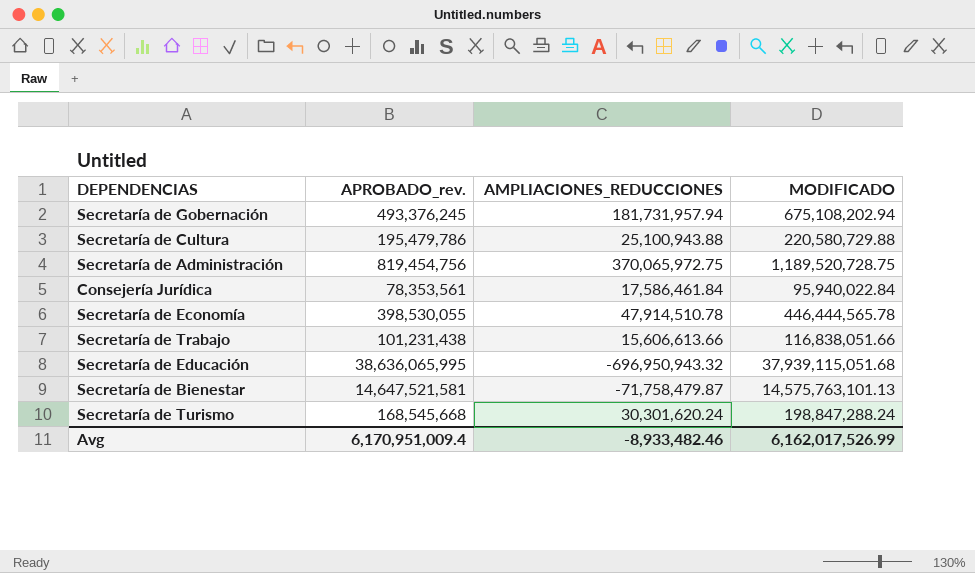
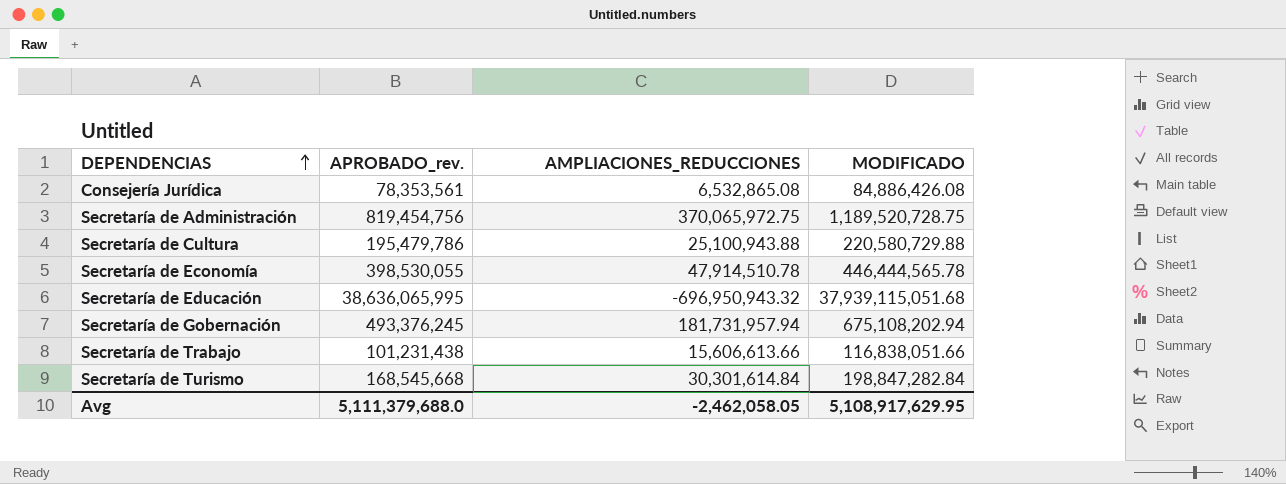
row order: none -> DEPENDENCIAS ascending
row Secretaría de Bienestar: 14,647,521,581 | -71,758,479.87 | 14,575,763,101.13 -> none
Consejería Jurídica | AMPLIACIONES_REDUCCIONES: 17,586,461.84 -> 6,532,865.08
Consejería Jurídica | MODIFICADO: 95,940,022.84 -> 84,886,426.08
Secretaría de Turismo | AMPLIACIONES_REDUCCIONES: 30,301,620.24 -> 30,301,614.84
Secretaría de Turismo | MODIFICADO: 198,847,288.24 -> 198,847,282.84
Avg | APROBADO_rev.: 6,170,951,009.4 -> 5,111,379,688.0
Avg | AMPLIACIONES_REDUCCIONES: -8,933,482.46 -> -2,462,058.05
Avg | MODIFICADO: 6,162,017,526.99 -> 5,108,917,629.95

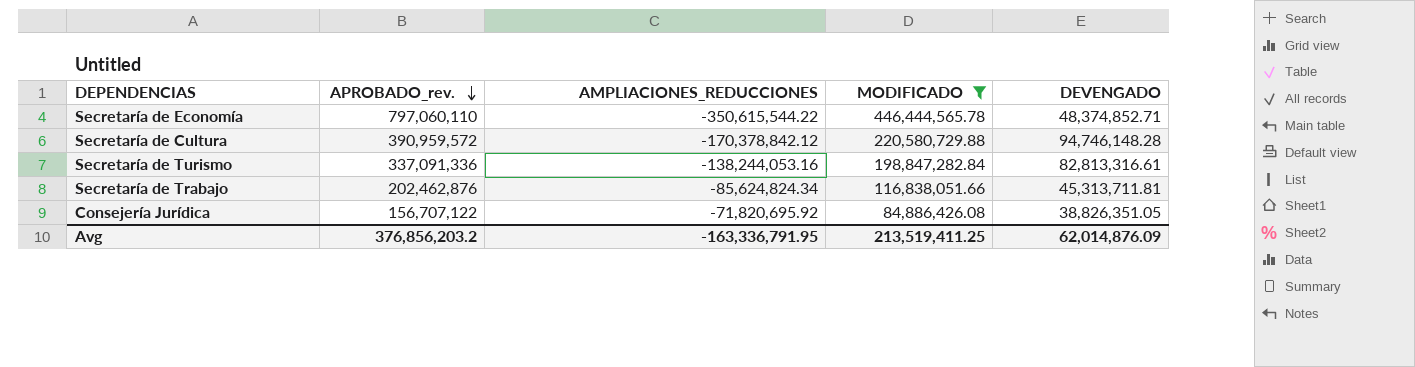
filter: none -> MODIFICADO <= 446,444,565.78
row order: DEPENDENCIAS ascending -> APROBADO_rev. descending
column DEVENGADO | position: none -> 5
Secretaría de Economía | APROBADO_rev.: 398,530,055 -> 797,060,110
Secretaría de Economía | AMPLIACIONES_REDUCCIONES: 47,914,510.78 -> -350,615,544.22
Secretaría de Cultura | APROBADO_rev.: 195,479,786 -> 390,959,572
Secretaría de Cultura | AMPLIACIONES_REDUCCIONES: 25,100,943.88 -> -170,378,842.12
Secretaría de Turismo | APROBADO_rev.: 168,545,668 -> 337,091,336
Secretaría de Turismo | AMPLIACIONES_REDUCCIONES: 30,301,614.84 -> -138,244,053.16
Secretaría de Trabajo | APROBADO_rev.: 101,231,438 -> 202,462,876
Secretaría de Trabajo | AMPLIACIONES_REDUCCIONES: 15,606,613.66 -> -85,624,824.34
Consejería Jurídica | APROBADO_rev.: 78,353,561 -> 156,707,122
Consejería Jurídica | AMPLIACIONES_REDUCCIONES: 6,532,865.08 -> -71,820,695.92
Avg | APROBADO_rev.: 5,111,379,688.0 -> 376,856,203.2
Avg | AMPLIACIONES_REDUCCIONES: -2,462,058.05 -> -163,336,791.95
Avg | MODIFICADO: 5,108,917,629.95 -> 213,519,411.25

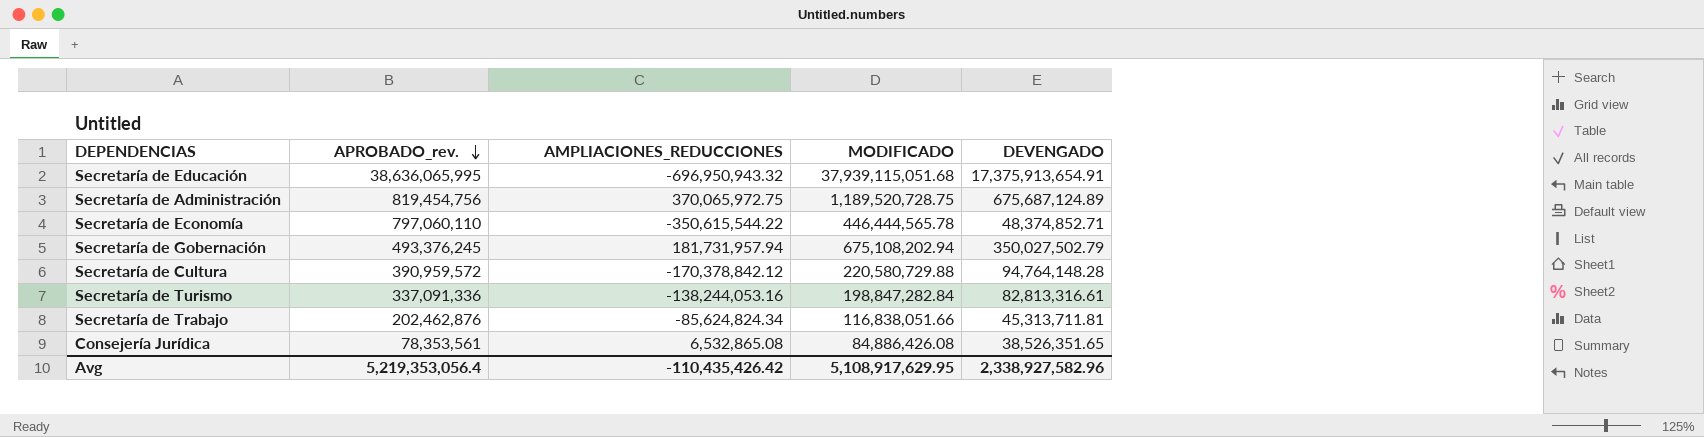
filter: MODIFICADO <= 446,444,565.78 -> none
Secretaría de Cultura | DEVENGADO: 94,746,148.28 -> 94,764,148.28
Consejería Jurídica | APROBADO_rev.: 156,707,122 -> 78,353,561
Consejería Jurídica | AMPLIACIONES_REDUCCIONES: -71,820,695.92 -> 6,532,865.08
Consejería Jurídica | DEVENGADO: 38,826,351.05 -> 38,526,351.65
Avg | APROBADO_rev.: 376,856,203.2 -> 5,219,353,056.4
Avg | AMPLIACIONES_REDUCCIONES: -163,336,791.95 -> -110,435,426.42
Avg | MODIFICADO: 213,519,411.25 -> 5,108,917,629.95
Avg | DEVENGADO: 62,014,876.09 -> 2,338,927,582.96

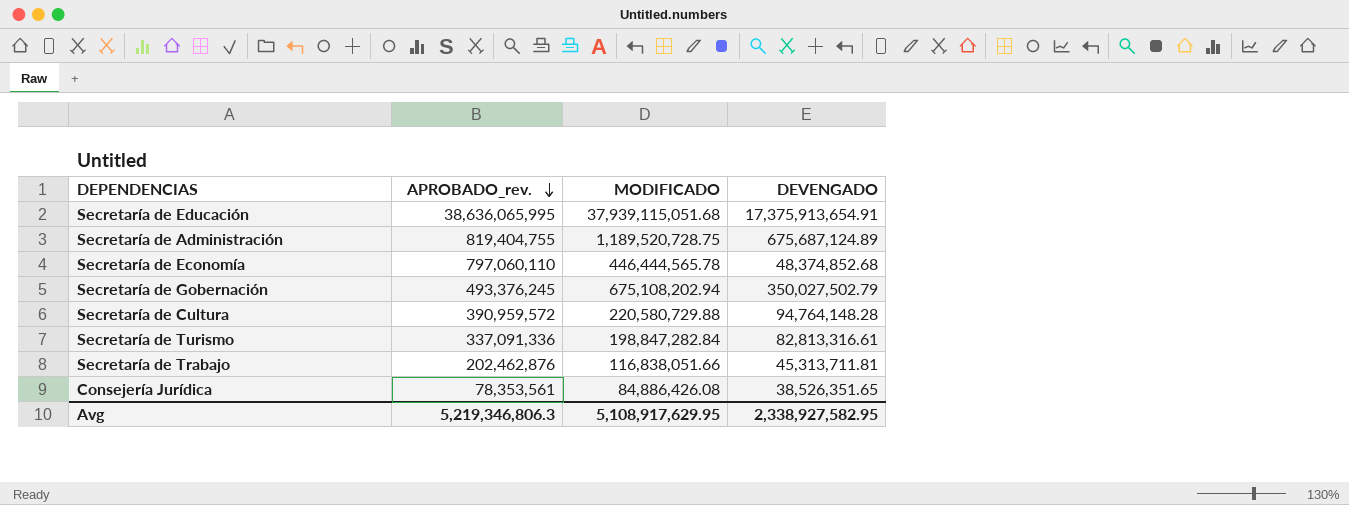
column AMPLIACIONES_REDUCCIONES | formula: [MODIFICADO] - [APROBADO_rev.] -> none
Secretaría de Administración | APROBADO_rev.: 819,454,756 -> 819,404,755
Secretaría de Economía | DEVENGADO: 48,374,852.71 -> 48,374,852.68
Avg | APROBADO_rev.: 5,219,353,056.4 -> 5,219,346,806.3
Avg | DEVENGADO: 2,338,927,582.96 -> 2,338,927,582.95

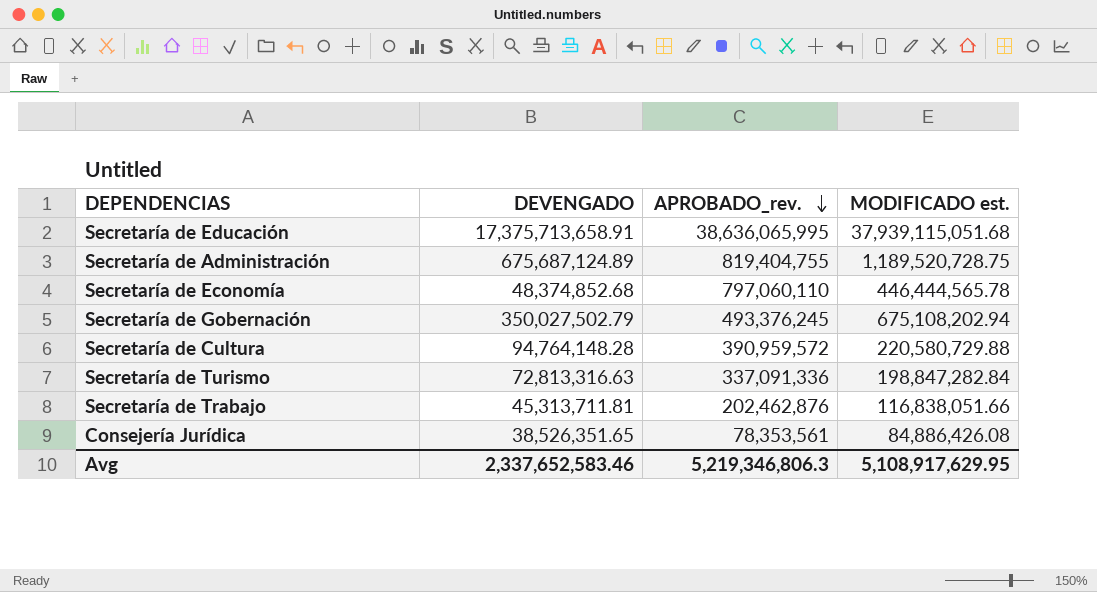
column DEVENGADO | position: 4 -> 2
column name: MODIFICADO -> MODIFICADO est.
Secretaría de Educación | DEVENGADO: 17,375,913,654.91 -> 17,375,713,658.91
Secretaría de Turismo | DEVENGADO: 82,813,316.61 -> 72,813,316.63
Avg | DEVENGADO: 2,338,927,582.95 -> 2,337,652,583.46

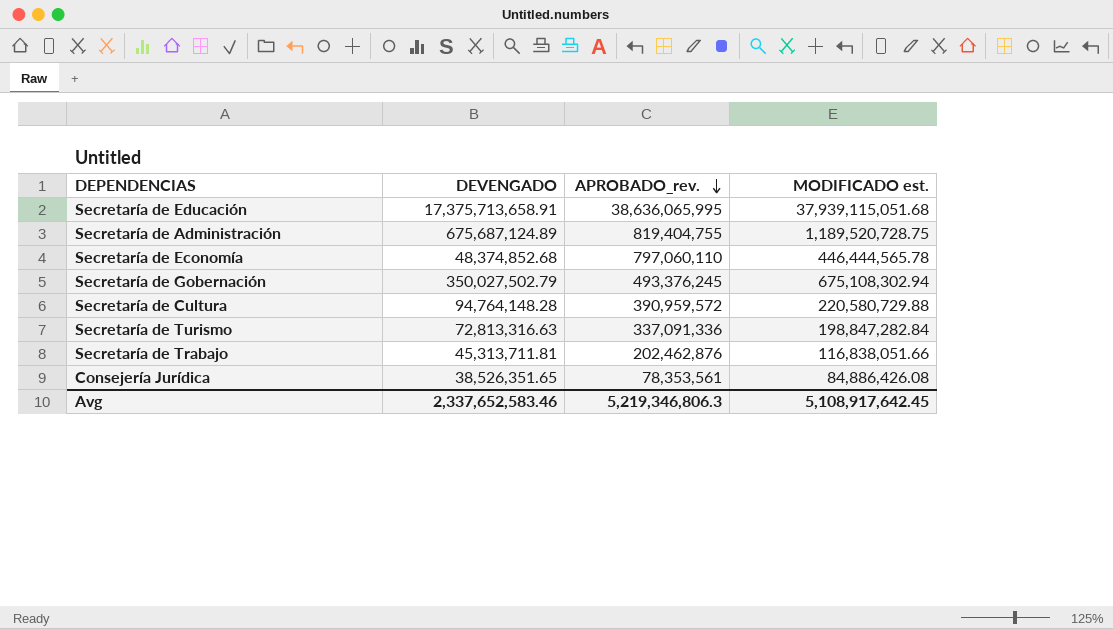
Secretaría de Gobernación | MODIFICADO est.: 675,108,202.94 -> 675,108,302.94
Avg | MODIFICADO est.: 5,108,917,629.95 -> 5,108,917,642.45

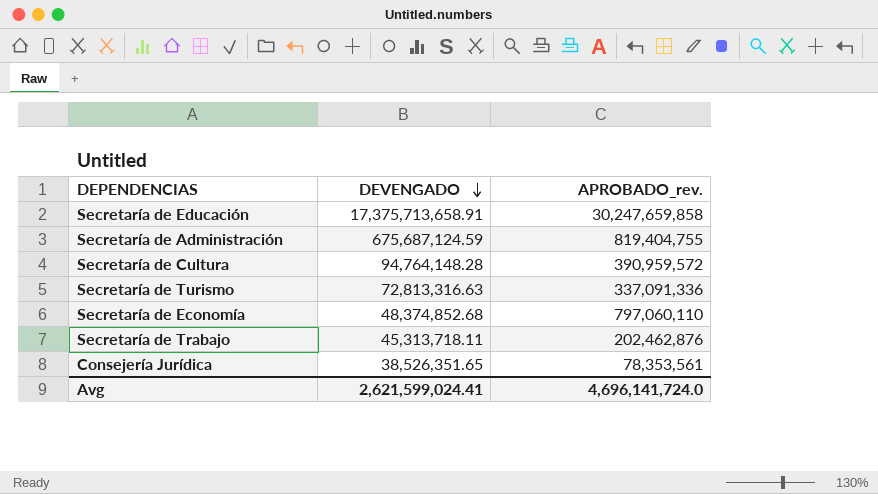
row order: APROBADO_rev. descending -> DEVENGADO descending
column MODIFICADO est. | position: 4 -> none
row Secretaría de Gobernación: 350,027,502.79 | 493,376,245 | 675,108,302.94 -> none
Secretaría de Educación | APROBADO_rev.: 38,636,065,995 -> 30,247,659,858
Secretaría de Administración | DEVENGADO: 675,687,124.89 -> 675,687,124.59
Secretaría de Trabajo | DEVENGADO: 45,313,711.81 -> 45,313,718.11
Avg | DEVENGADO: 2,337,652,583.46 -> 2,621,599,024.41
Avg | APROBADO_rev.: 5,219,346,806.3 -> 4,696,141,724.0

